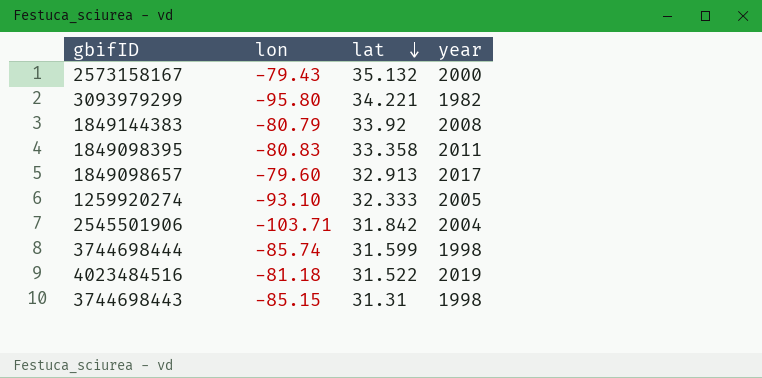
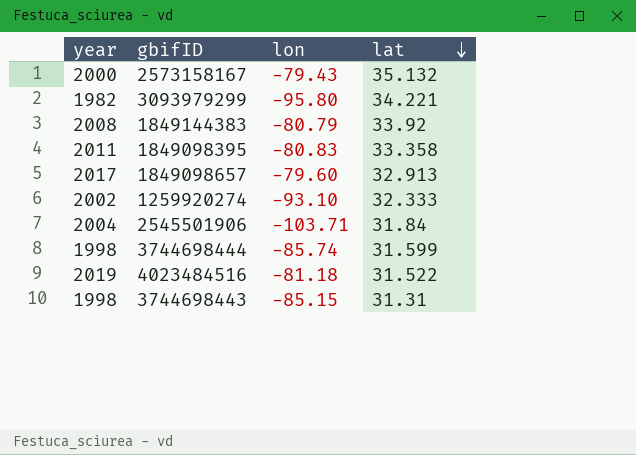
column year | position: 4 -> 1
1259920274 | year: 2005 -> 2002
2545501906 | lat: 31.842 -> 31.84

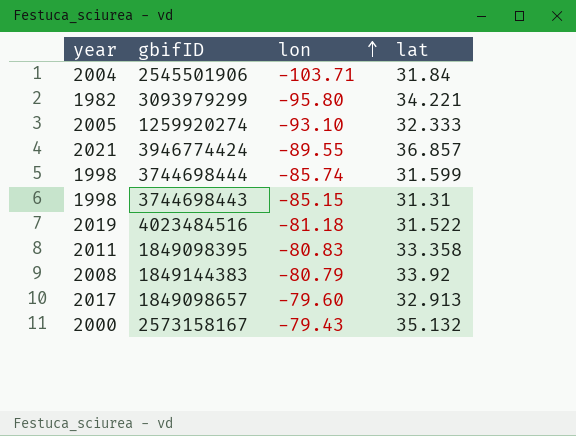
row order: lat descending -> lon ascending
1259920274 | year: 2002 -> 2005
row 3946774424: none -> 2021 | -89.55 | 36.857

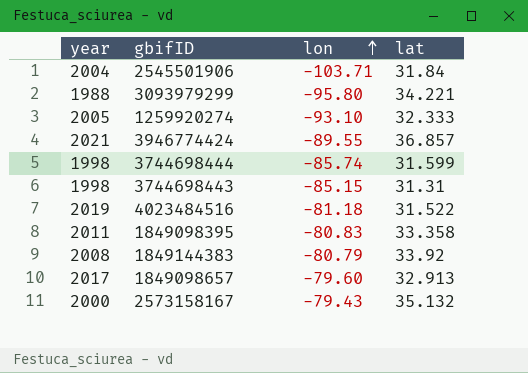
3093979299 | year: 1982 -> 1988

